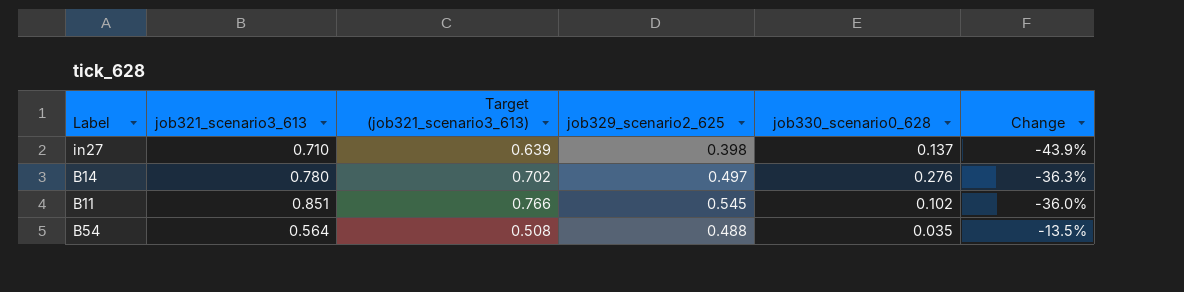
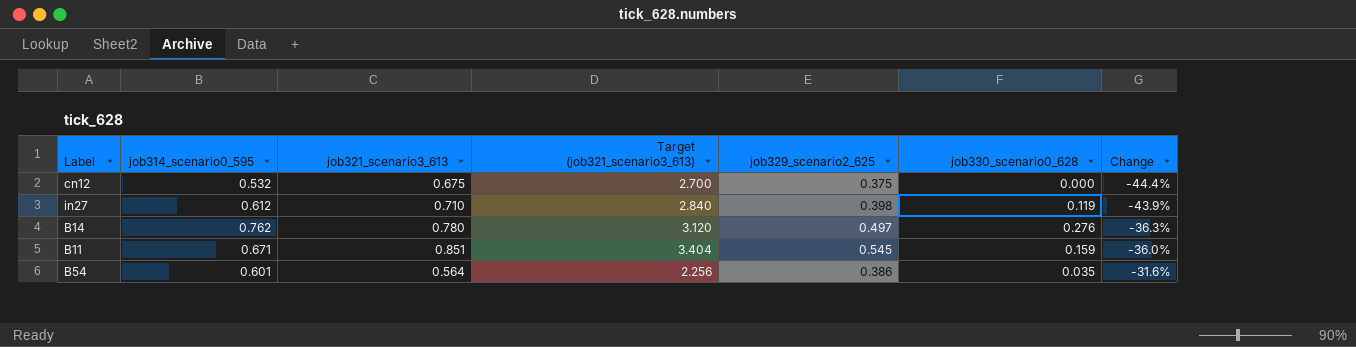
column job314_scenario0_595 | position: none -> 2
column Target (job321_scenario3_613) | formula: [job321_scenario3_613] * 0.9 -> [job321_scenario3_613] * 4
row cn12: none -> 0.532 | 0.675 | 2.700 | 0.375 | 0.000 | -44.4%
in27 | job330_scenario0_628: 0.137 -> 0.119
B11 | job330_scenario0_628: 0.102 -> 0.159
B54 | job329_scenario2_625: 0.488 -> 0.386
B54 | Change: -13.5% -> -31.6%

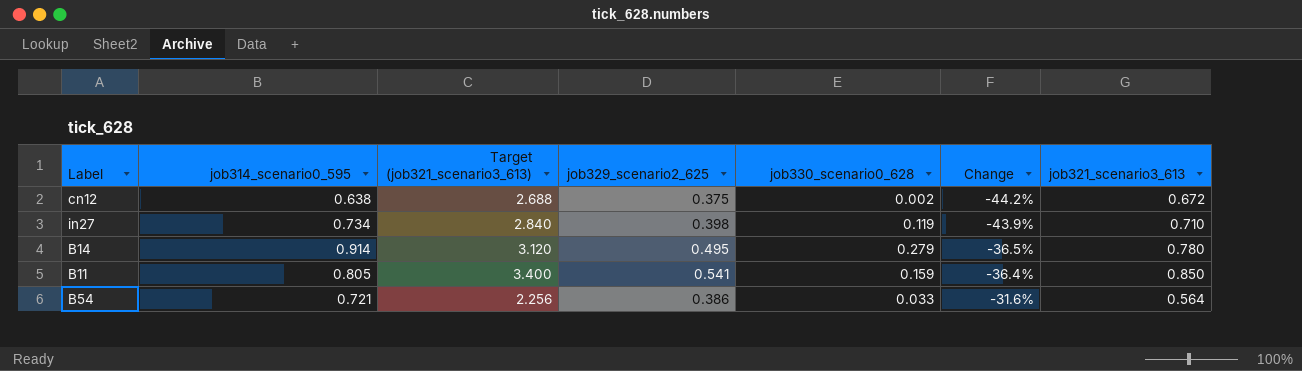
column job321_scenario3_613 | position: 3 -> 7
cn12 | job314_scenario0_595: 0.532 -> 0.638
cn12 | Target (job321_scenario3_613): 2.700 -> 2.688
cn12 | job330_scenario0_628: 0.000 -> 0.002
cn12 | Change: -44.4% -> -44.2%
cn12 | job321_scenario3_613: 0.675 -> 0.672
in27 | job314_scenario0_595: 0.612 -> 0.734
B14 | job314_scenario0_595: 0.762 -> 0.914
B14 | job329_scenario2_625: 0.497 -> 0.495
B14 | job330_scenario0_628: 0.276 -> 0.279
B14 | Change: -36.3% -> -36.5%
B11 | job314_scenario0_595: 0.671 -> 0.805
B11 | Target (job321_scenario3_613): 3.404 -> 3.400
B11 | job329_scenario2_625: 0.545 -> 0.541
B11 | Change: -36.0% -> -36.4%
B11 | job321_scenario3_613: 0.851 -> 0.850
B54 | job314_scenario0_595: 0.601 -> 0.721
B54 | job330_scenario0_628: 0.035 -> 0.033

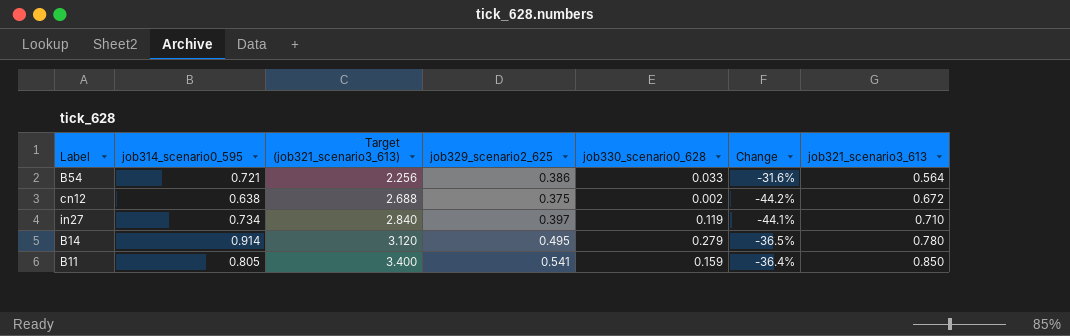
row order: Change ascending -> Target (job321_scenario3_613) ascending
in27 | job329_scenario2_625: 0.398 -> 0.397
in27 | Change: -43.9% -> -44.1%

